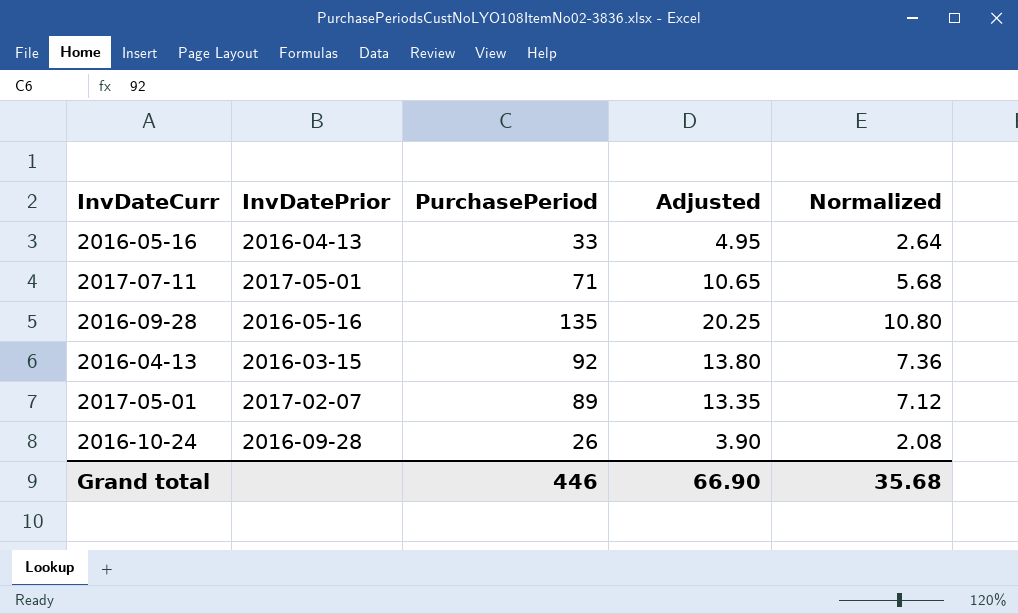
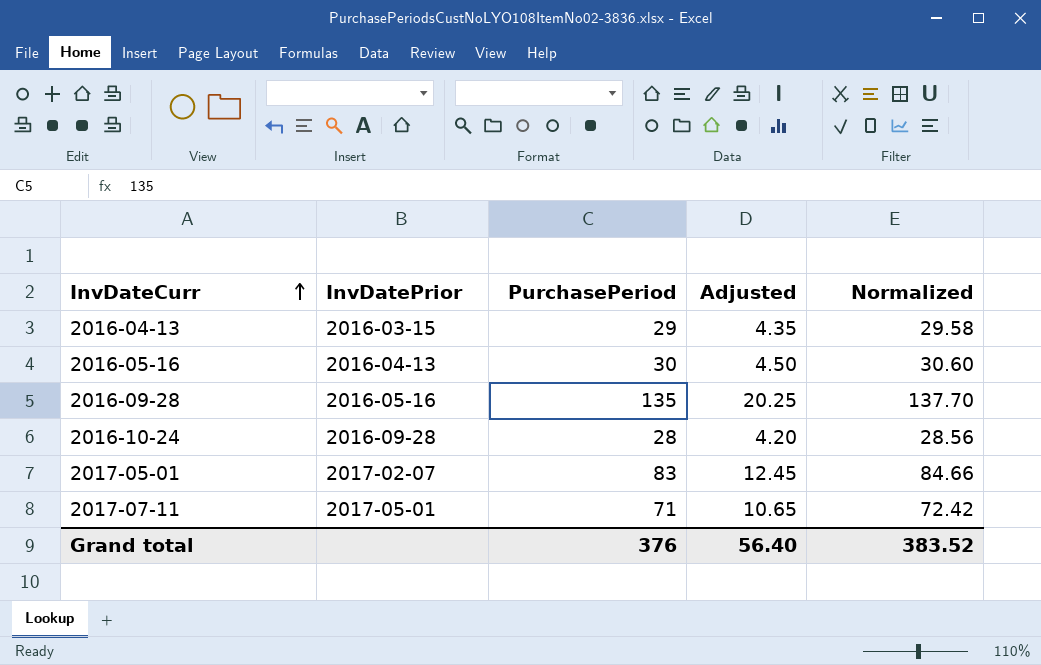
row order: none -> InvDateCurr ascending
column Normalized | formula: [PurchasePeriod] * 0.08 -> [PurchasePeriod] * 1.02
2016-04-13 | PurchasePeriod: 92 -> 29
2016-04-13 | Adjusted: 13.80 -> 4.35
2016-05-16 | PurchasePeriod: 33 -> 30
2016-05-16 | Adjusted: 4.95 -> 4.50
2016-10-24 | PurchasePeriod: 26 -> 28
2016-10-24 | Adjusted: 3.90 -> 4.20
2017-05-01 | PurchasePeriod: 89 -> 83
2017-05-01 | Adjusted: 13.35 -> 12.45
Grand total | PurchasePeriod: 446 -> 376
Grand total | Adjusted: 66.90 -> 56.40
Grand total | Normalized: 35.68 -> 383.52

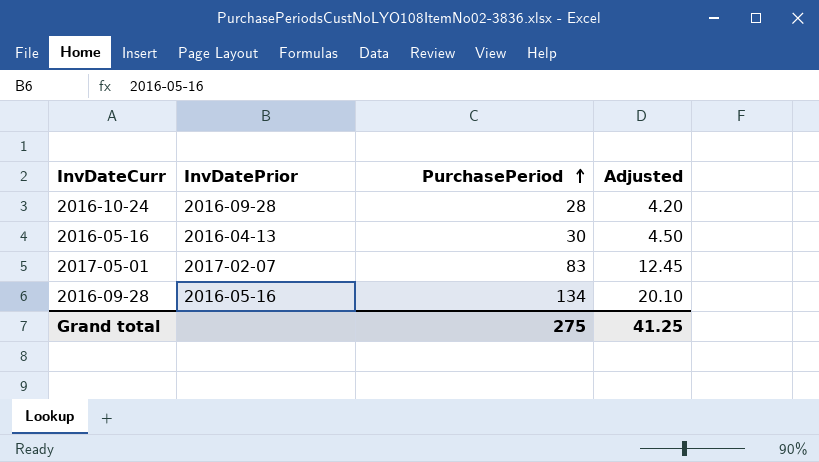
row order: InvDateCurr ascending -> PurchasePeriod ascending
column Normalized | formula: [PurchasePeriod] * 1.02 -> none
row 2016-04-13: 2016-03-15 | 29 | 4.35 | 29.58 -> none
row 2017-07-11: 2017-05-01 | 71 | 10.65 | 72.42 -> none
2016-09-28 | PurchasePeriod: 135 -> 134
2016-09-28 | Adjusted: 20.25 -> 20.10
Grand total | PurchasePeriod: 376 -> 275
Grand total | Adjusted: 56.40 -> 41.25

